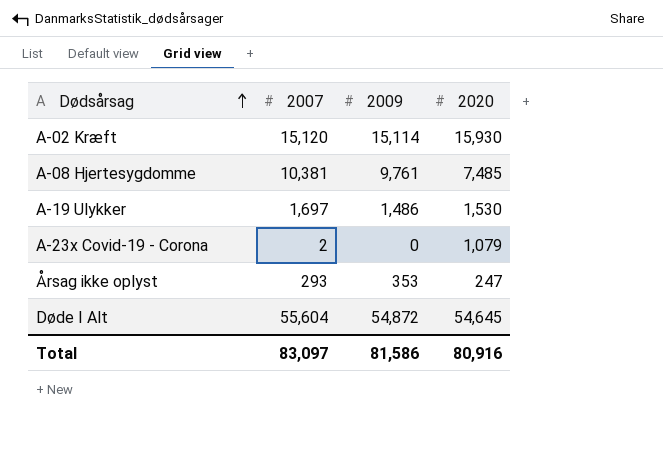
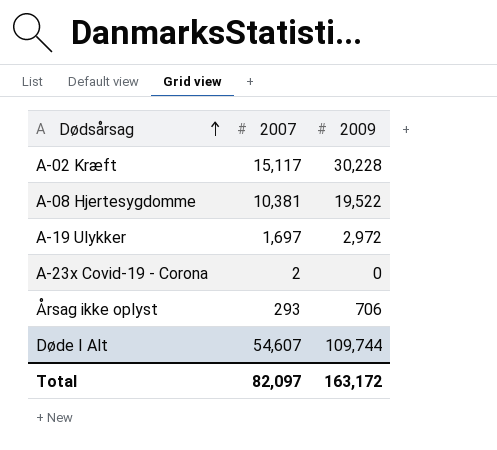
column 2020 | position: 4 -> none
A-02 Kræft | 2007: 15,120 -> 15,117
A-02 Kræft | 2009: 15,114 -> 30,228
A-08 Hjertesygdomme | 2009: 9,761 -> 19,522
A-19 Ulykker | 2009: 1,486 -> 2,972
Årsag ikke oplyst | 2009: 353 -> 706
Døde I Alt | 2007: 55,604 -> 54,607
Døde I Alt | 2009: 54,872 -> 109,744
Total | 2007: 83,097 -> 82,097
Total | 2009: 81,586 -> 163,172

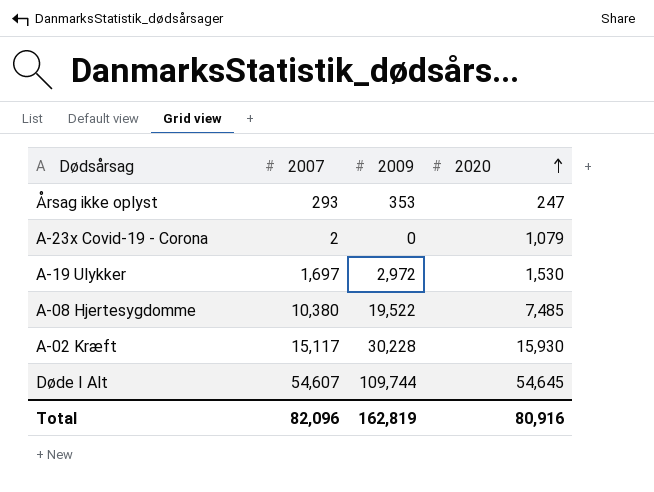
row order: Dødsårsag ascending -> 2020 ascending
column 2020 | position: none -> 4
Årsag ikke oplyst | 2009: 706 -> 353
A-08 Hjertesygdomme | 2007: 10,381 -> 10,380
Total | 2007: 82,097 -> 82,096
Total | 2009: 163,172 -> 162,819

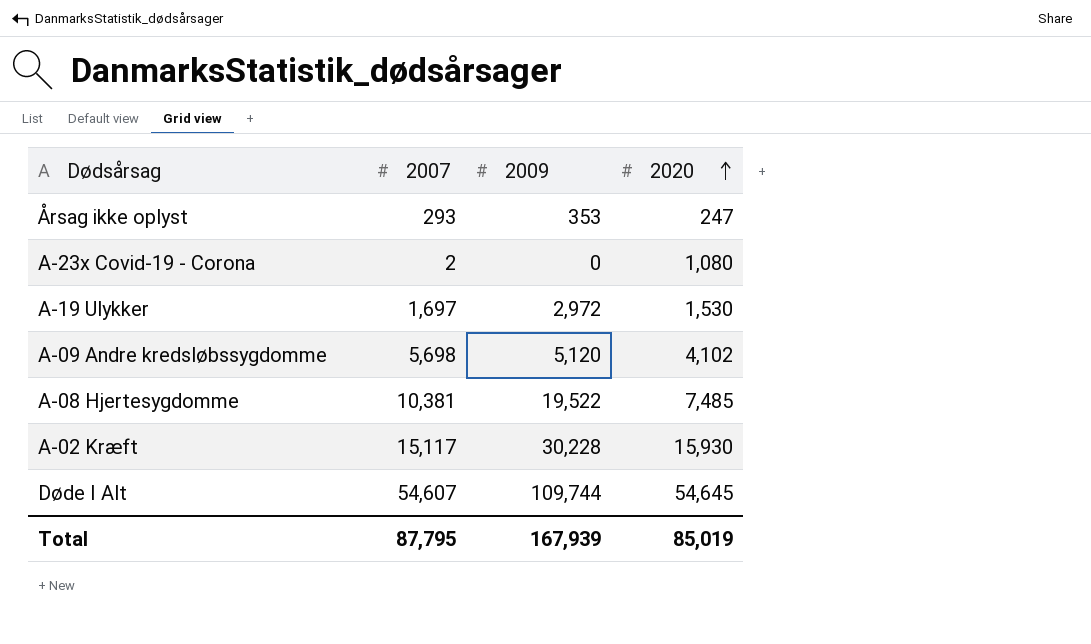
A-23x Covid-19 - Corona | 2020: 1,079 -> 1,080
row A-09 Andre kredsløbssygdomme: none -> 5,698 | 5,120 | 4,102
A-08 Hjertesygdomme | 2007: 10,380 -> 10,381
Total | 2007: 82,096 -> 87,795
Total | 2009: 162,819 -> 167,939
Total | 2020: 80,916 -> 85,019

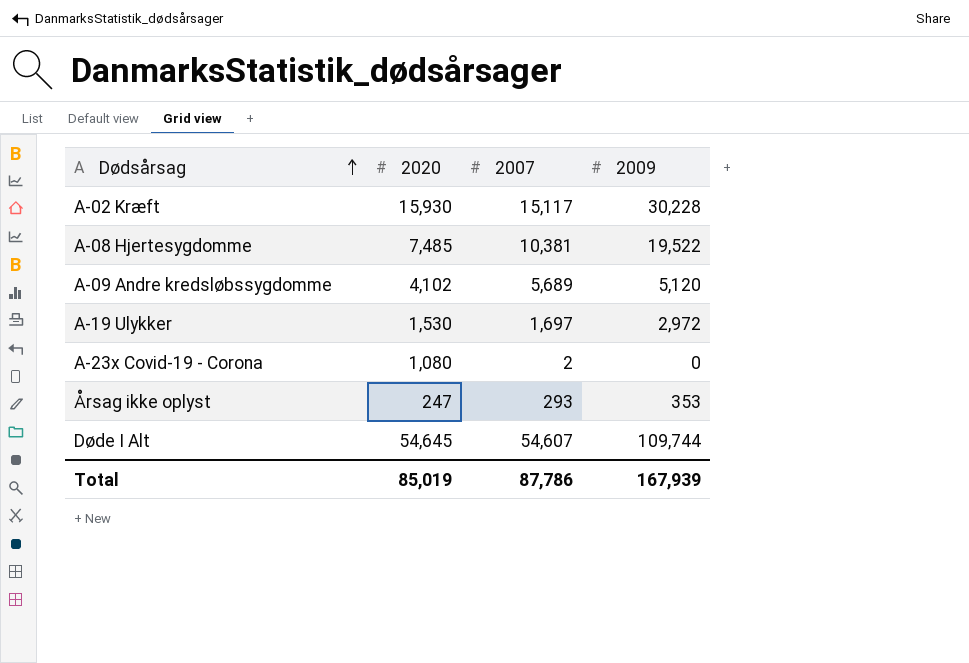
row order: 2020 ascending -> Dødsårsag ascending
column 2020 | position: 4 -> 2
A-09 Andre kredsløbssygdomme | 2007: 5,698 -> 5,689
Total | 2007: 87,795 -> 87,786

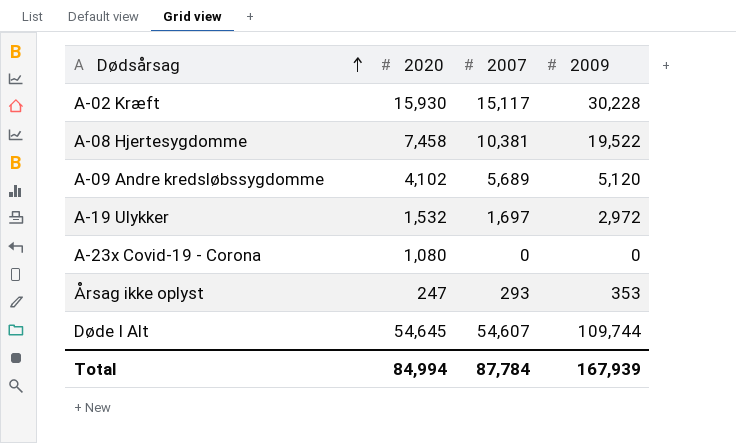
A-08 Hjertesygdomme | 2020: 7,485 -> 7,458
A-19 Ulykker | 2020: 1,530 -> 1,532
A-23x Covid-19 - Corona | 2007: 2 -> 0
Total | 2020: 85,019 -> 84,994
Total | 2007: 87,786 -> 87,784

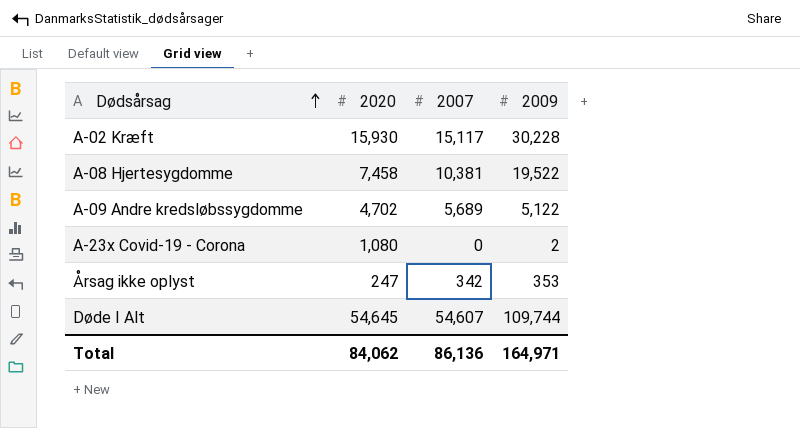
row A-19 Ulykker: 1,532 | 1,697 | 2,972 -> none
A-09 Andre kredsløbssygdomme | 2020: 4,102 -> 4,702
A-09 Andre kredsløbssygdomme | 2009: 5,120 -> 5,122
A-23x Covid-19 - Corona | 2009: 0 -> 2
Årsag ikke oplyst | 2007: 293 -> 342
Total | 2020: 84,994 -> 84,062
Total | 2007: 87,784 -> 86,136
Total | 2009: 167,939 -> 164,971

